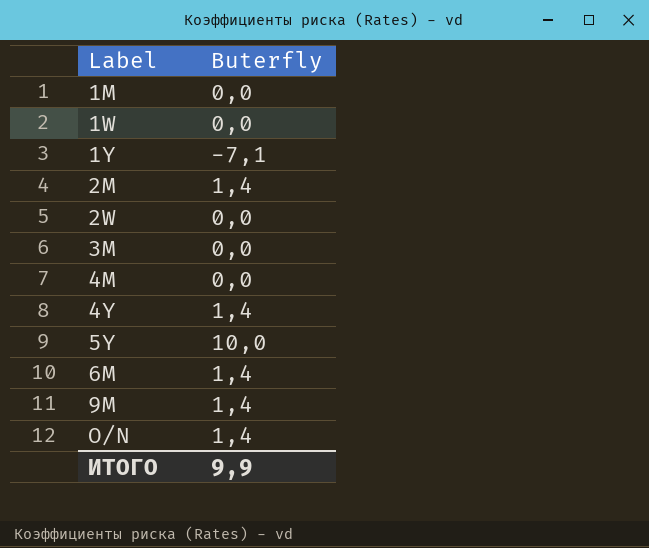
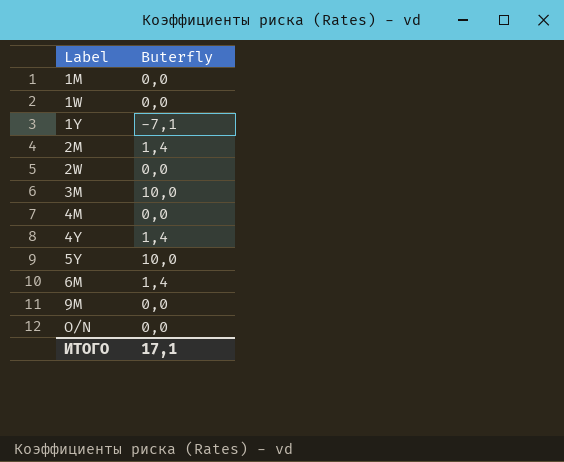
3M | Buterfly: 0,0 -> 10,0
9M | Buterfly: 1,4 -> 0,0
O/N | Buterfly: 1,4 -> 0,0
ИТОГО | Buterfly: 9,9 -> 17,1

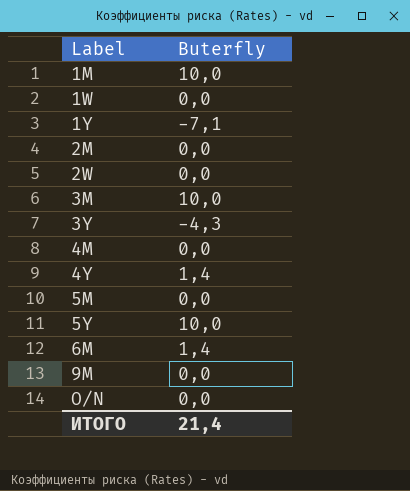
1M | Buterfly: 0,0 -> 10,0
2M | Buterfly: 1,4 -> 0,0
row 3Y: none -> -4,3
row 5M: none -> 0,0
ИТОГО | Buterfly: 17,1 -> 21,4

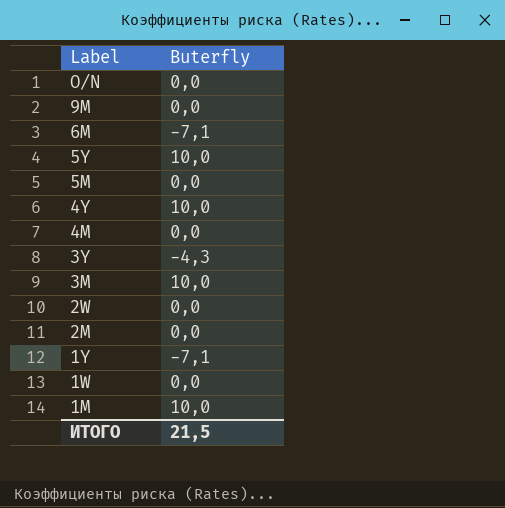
row order: Label ascending -> Label descending
6M | Buterfly: 1,4 -> -7,1
4Y | Buterfly: 1,4 -> 10,0
ИТОГО | Buterfly: 21,4 -> 21,5

